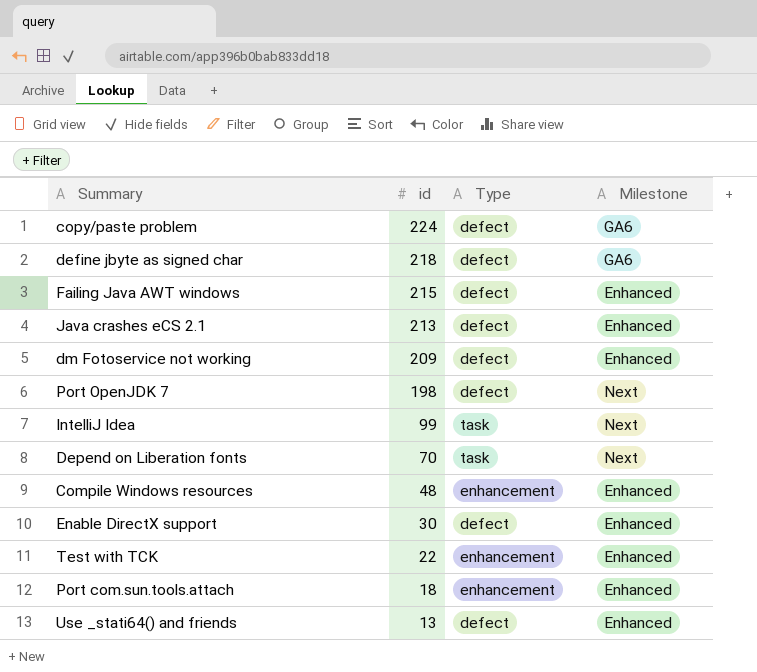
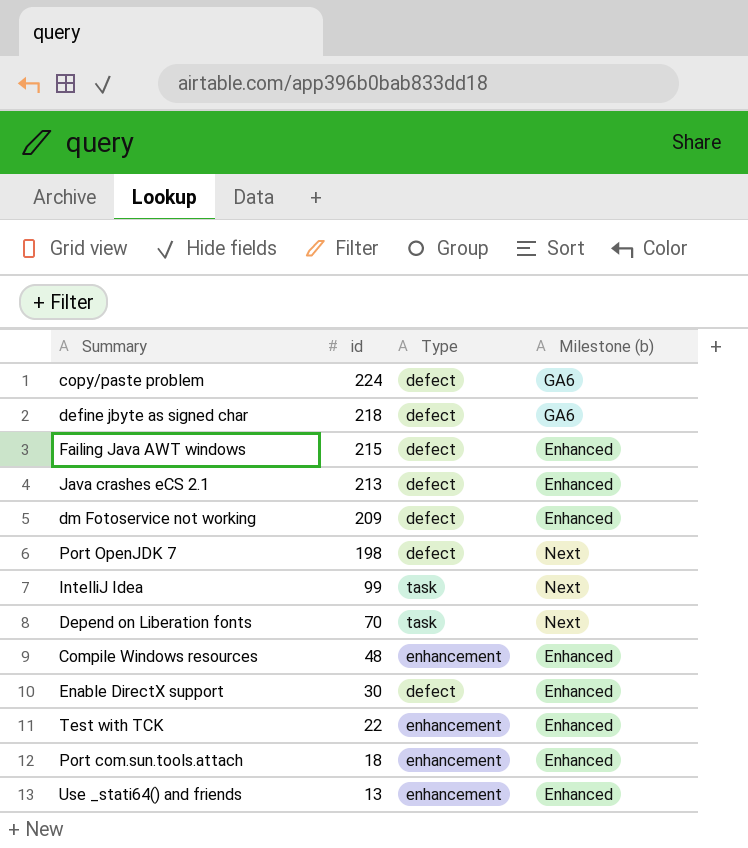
column name: Milestone -> Milestone (b)
Use _stati64() and friends | Type: defect -> enhancement

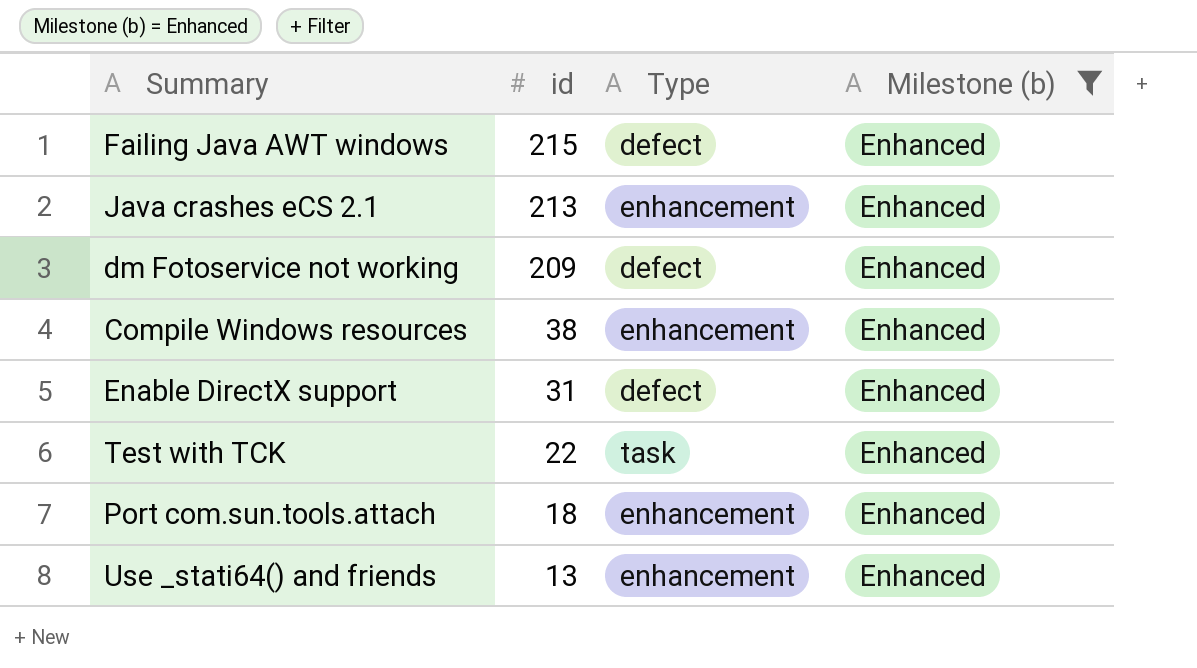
filter: none -> Milestone (b) = Enhanced
Java crashes eCS 2.1 | Type: defect -> enhancement
Compile Windows resources | id: 48 -> 38
Enable DirectX support | id: 30 -> 31
Test with TCK | Type: enhancement -> task

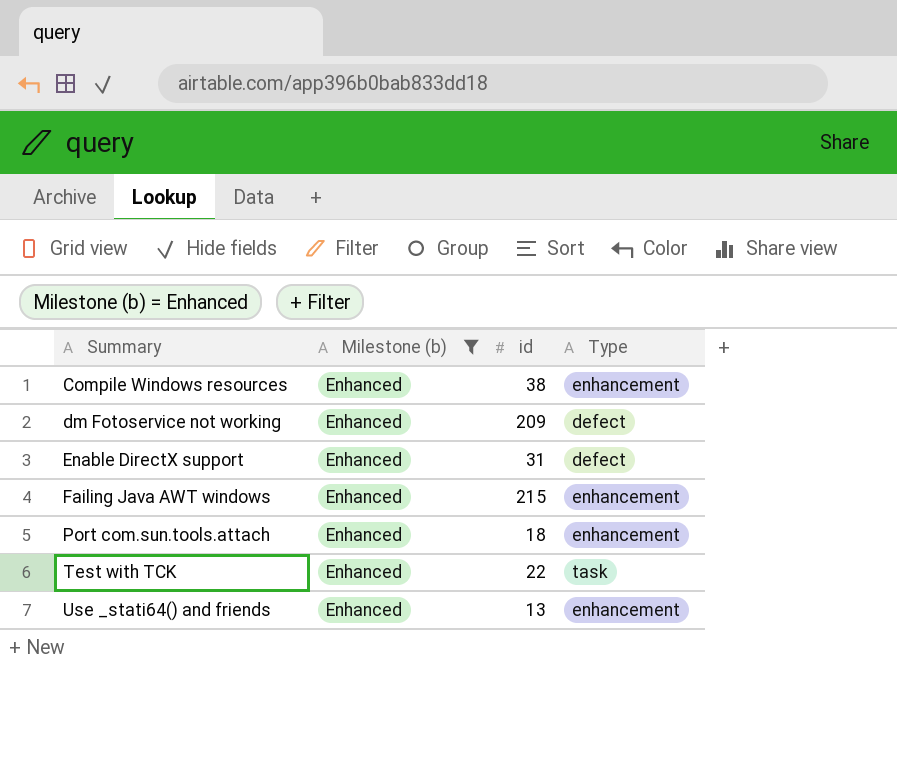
row order: id descending -> Summary ascending
column Milestone (b) | position: 4 -> 2
row Java crashes eCS 2.1: 213 | enhancement | Enhanced -> none
Failing Java AWT windows | Type: defect -> enhancement

